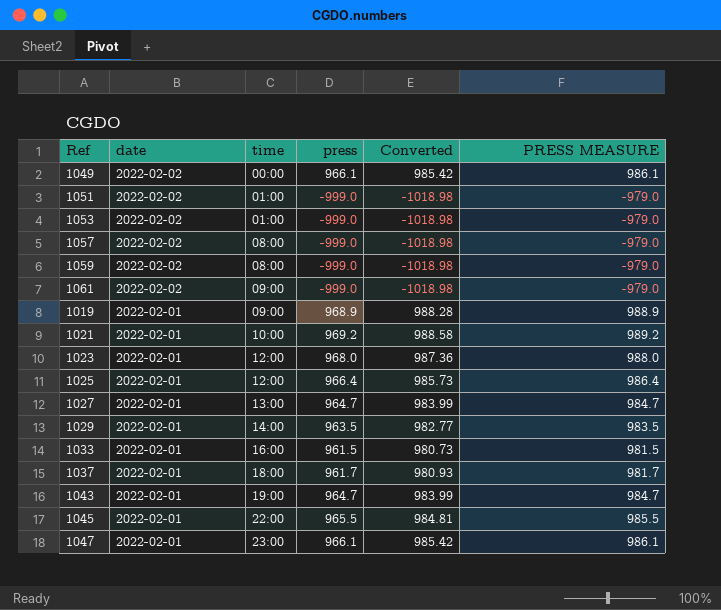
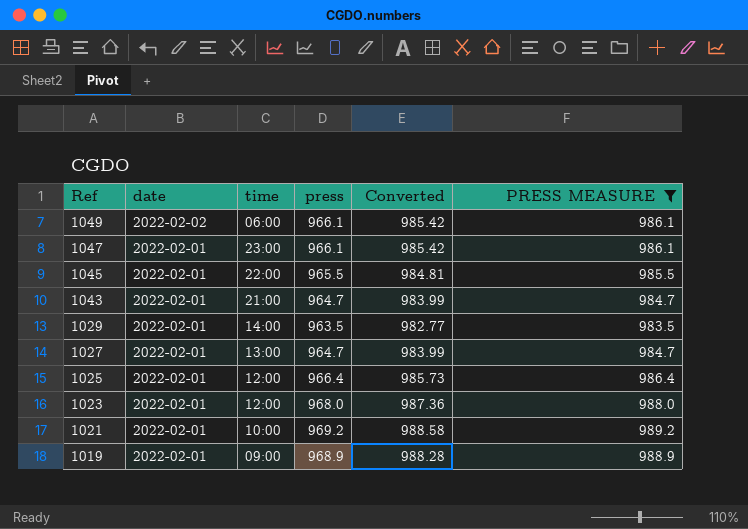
filter: none -> PRESS MEASURE >= 983.5
row order: date descending -> Ref descending
1049 | time: 00:00 -> 06:00
1043 | time: 19:00 -> 21:00

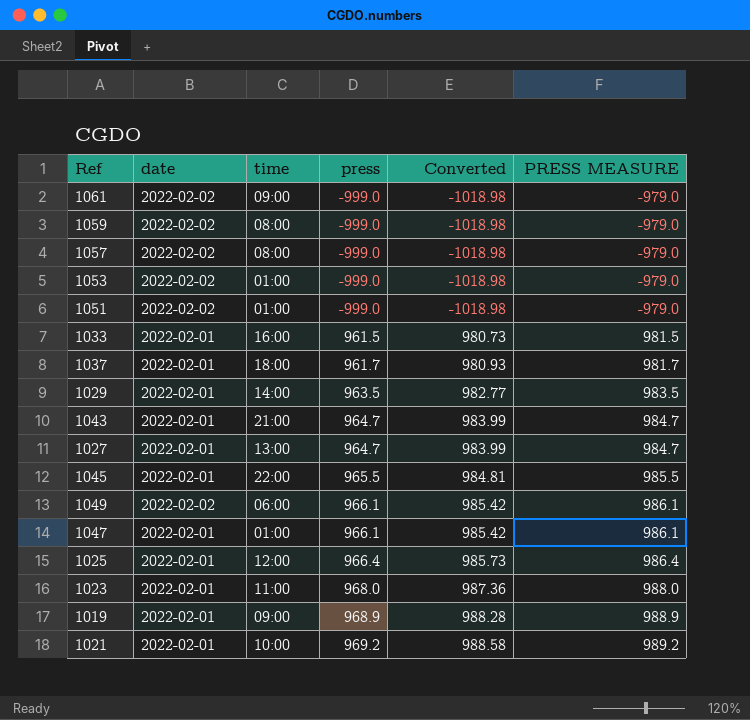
filter: PRESS MEASURE >= 983.5 -> none
row order: Ref descending -> press ascending
1047 | time: 23:00 -> 01:00
1023 | time: 12:00 -> 11:00

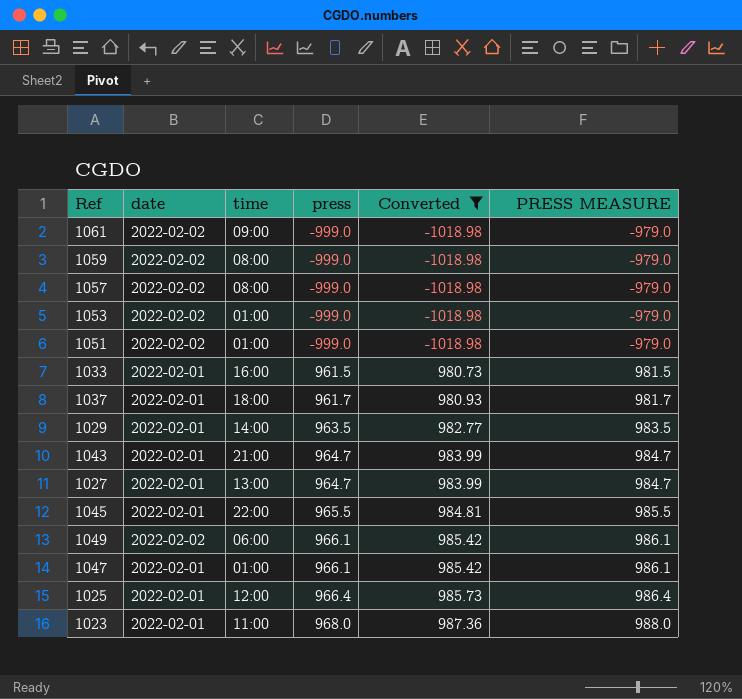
filter: none -> Converted <= 987.36

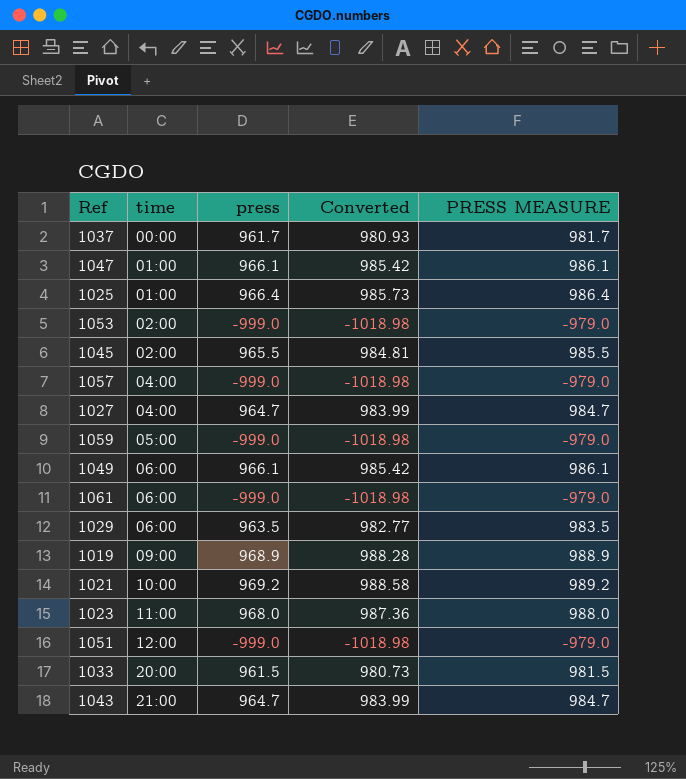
filter: Converted <= 987.36 -> none
row order: press ascending -> time ascending
column date | position: 2 -> none
1037 | time: 18:00 -> 00:00
1025 | time: 12:00 -> 01:00
1053 | time: 01:00 -> 02:00
1045 | time: 22:00 -> 02:00
1057 | time: 08:00 -> 04:00
1027 | time: 13:00 -> 04:00
1059 | time: 08:00 -> 05:00
1061 | time: 09:00 -> 06:00
1029 | time: 14:00 -> 06:00
1051 | time: 01:00 -> 12:00
1033 | time: 16:00 -> 20:00

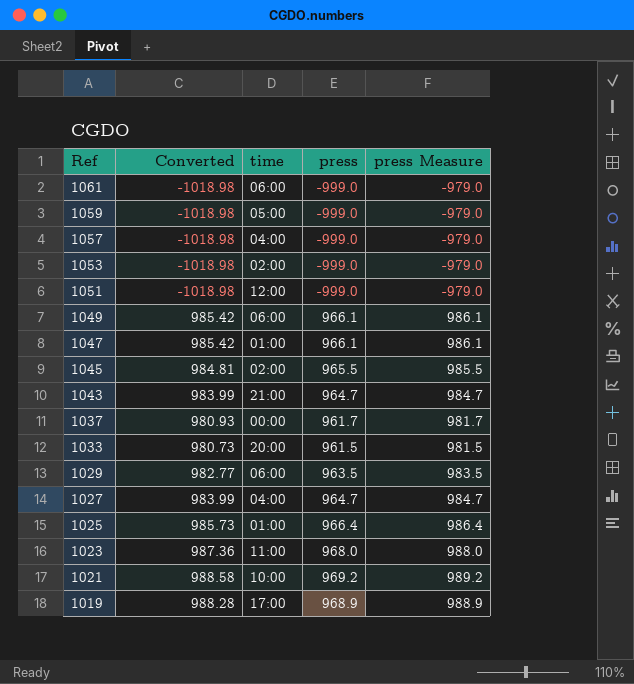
row order: time ascending -> Ref descending
column Converted | position: 4 -> 2
column name: PRESS MEASURE -> press Measure
1019 | time: 09:00 -> 17:00

